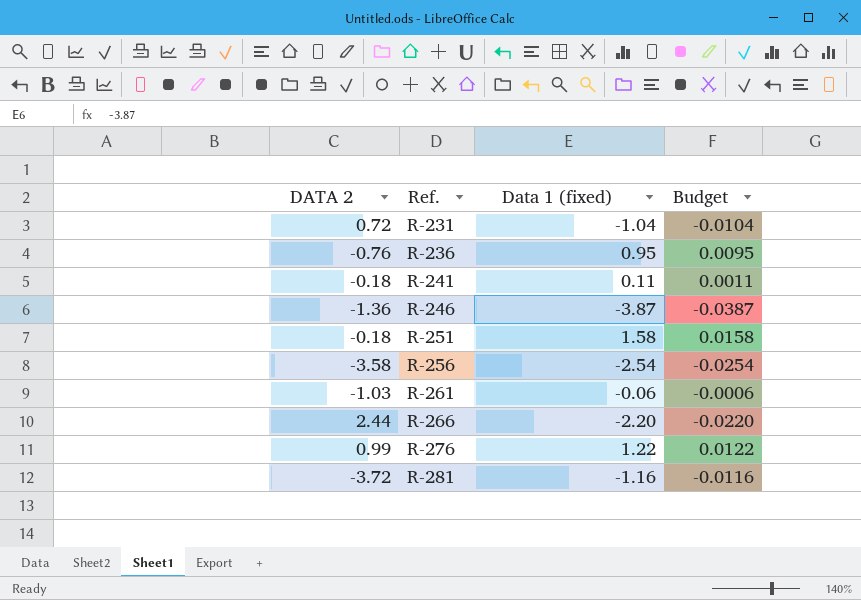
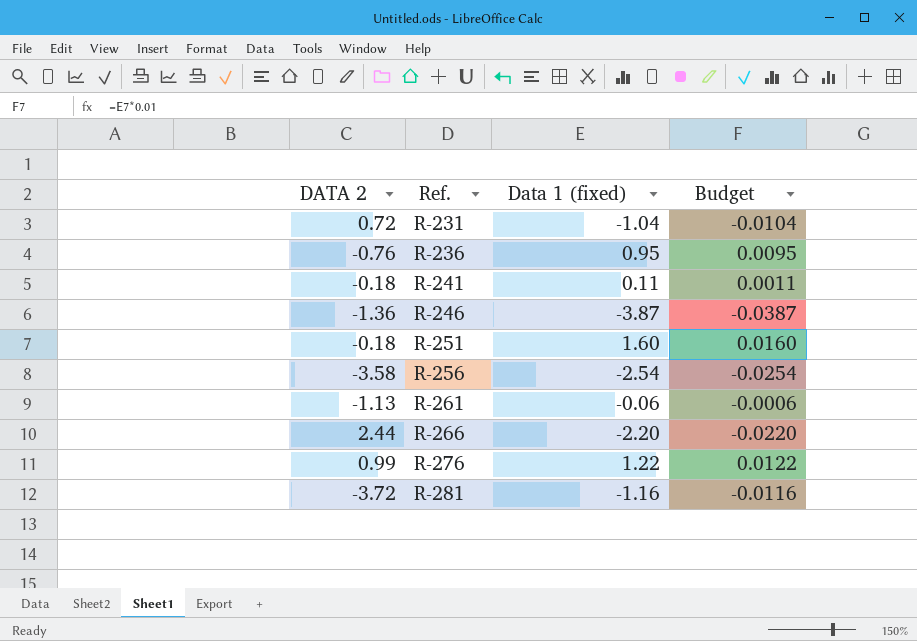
R-251 | Data 1 (fixed): 1.58 -> 1.60
R-251 | Budget: 0.0158 -> 0.0160
R-261 | DATA 2: -1.03 -> -1.13

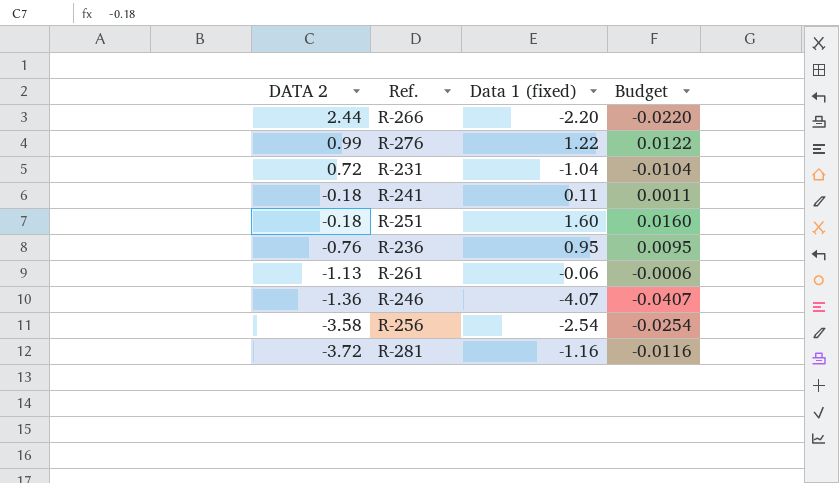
row order: Ref. ascending -> DATA 2 descending
R-246 | Data 1 (fixed): -3.87 -> -4.07
R-246 | Budget: -0.0387 -> -0.0407

